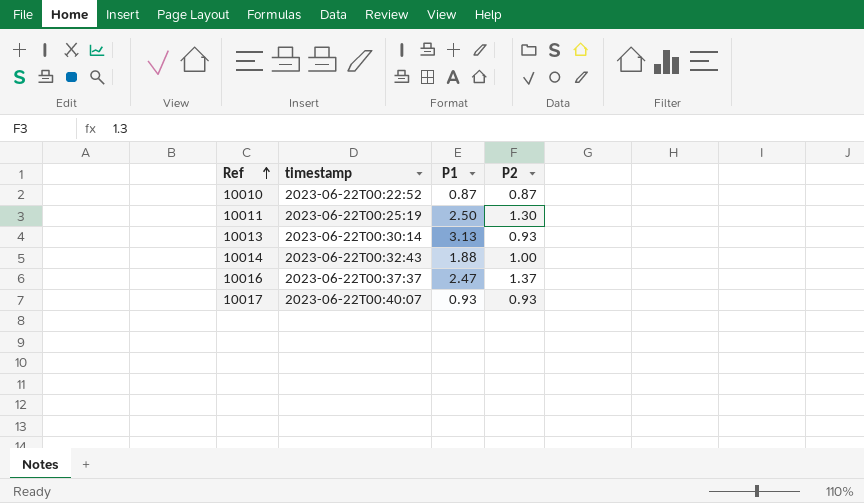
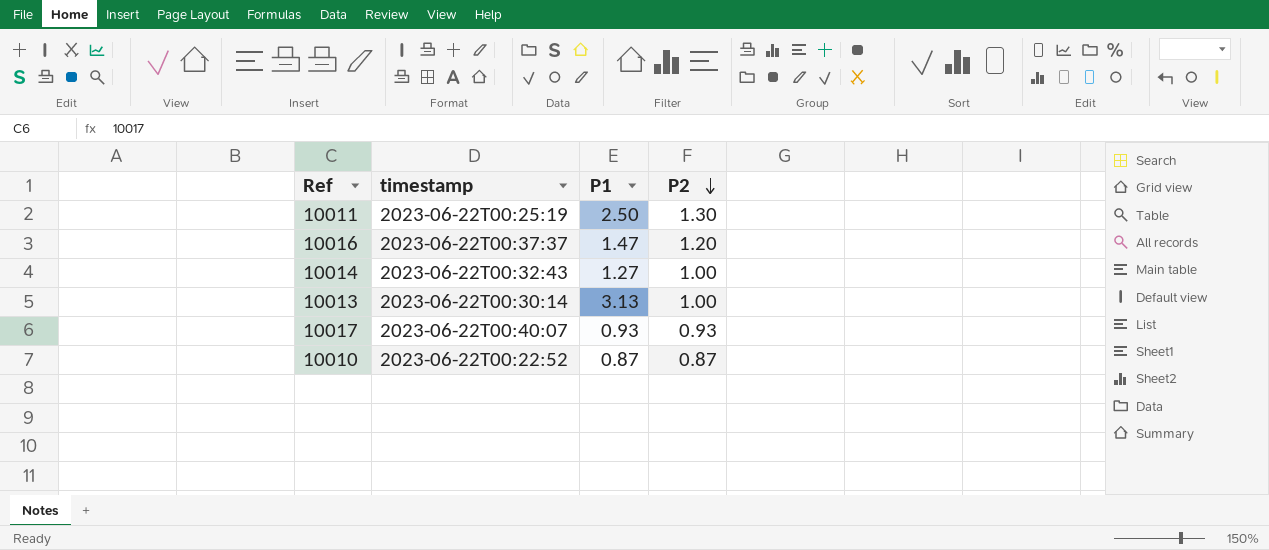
row order: Ref ascending -> P2 descending
10016 | P1: 2.47 -> 1.47
10016 | P2: 1.37 -> 1.20
10014 | P1: 1.88 -> 1.27
10013 | P2: 0.93 -> 1.00

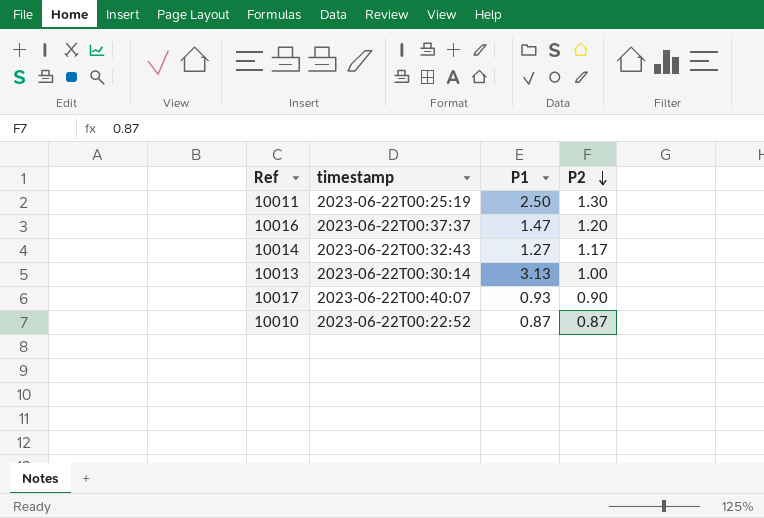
10014 | P2: 1.00 -> 1.17
10017 | P2: 0.93 -> 0.90

